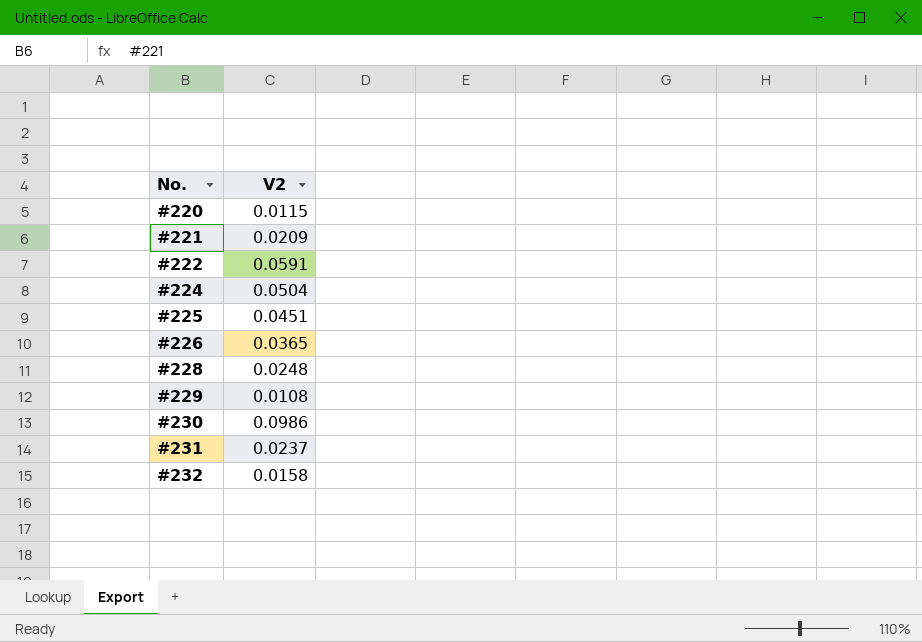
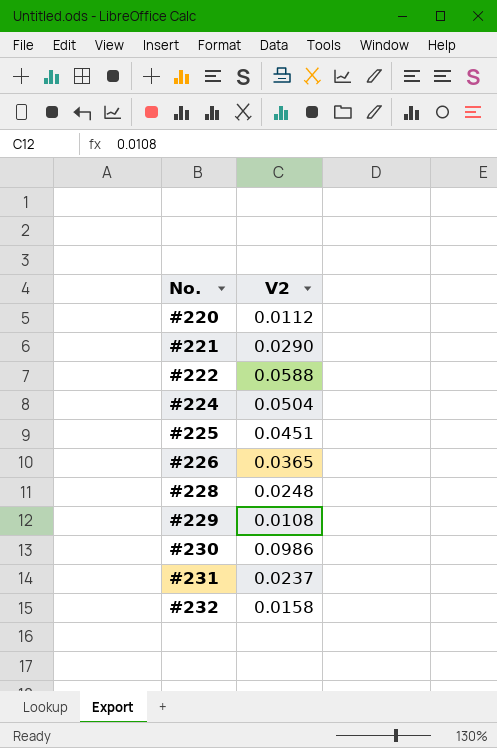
#220 | V2: 0.0115 -> 0.0112
#221 | V2: 0.0209 -> 0.0290
#222 | V2: 0.0591 -> 0.0588

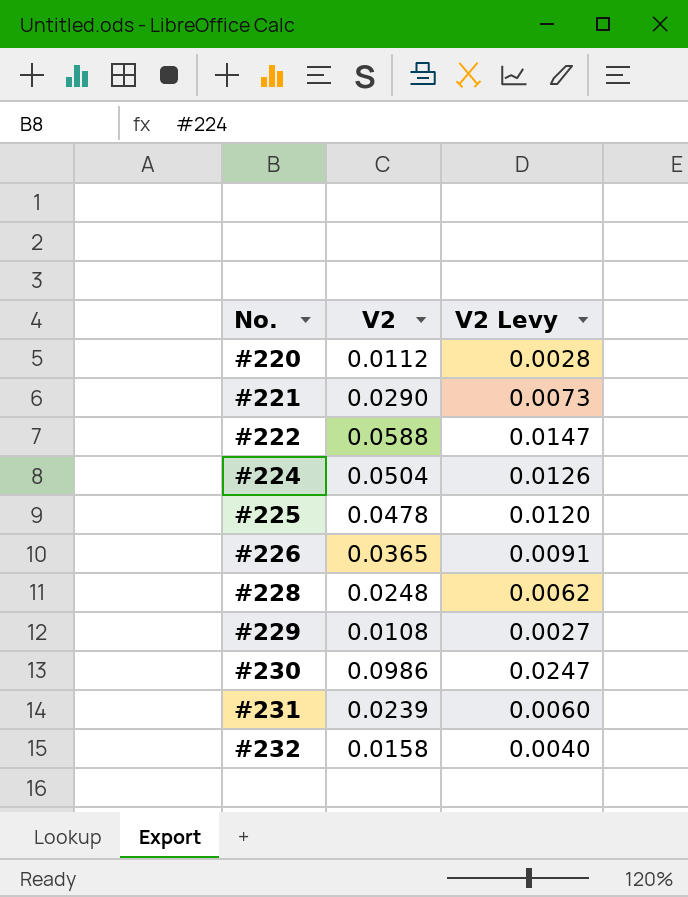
column V2 Levy | formula: none -> [V2] * 0.25
#225 | V2: 0.0451 -> 0.0478
#231 | V2: 0.0237 -> 0.0239

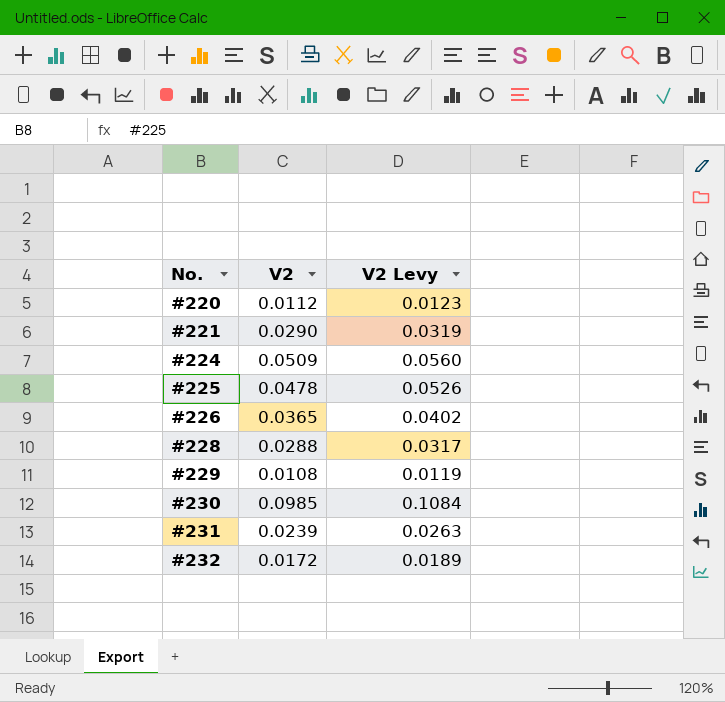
column V2 Levy | formula: [V2] * 0.25 -> [V2] * 1.1
row #222: 0.0588 | 0.0147 -> none
#224 | V2: 0.0504 -> 0.0509
#228 | V2: 0.0248 -> 0.0288
#230 | V2: 0.0986 -> 0.0985
#232 | V2: 0.0158 -> 0.0172

